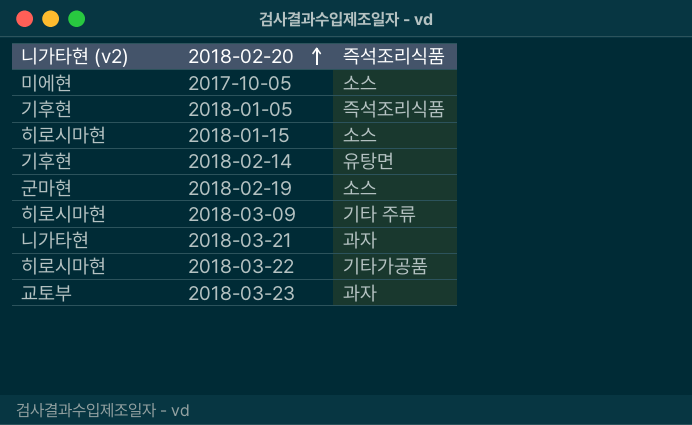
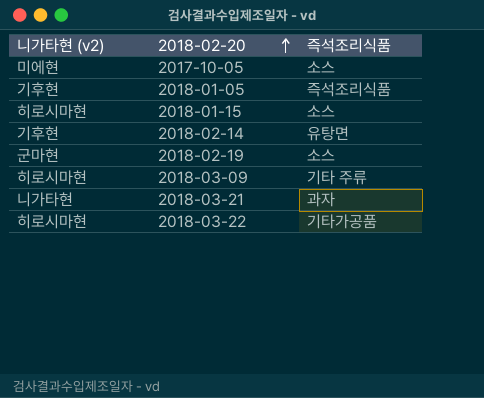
row 2018-03-23: 교토부 | 과자 -> none

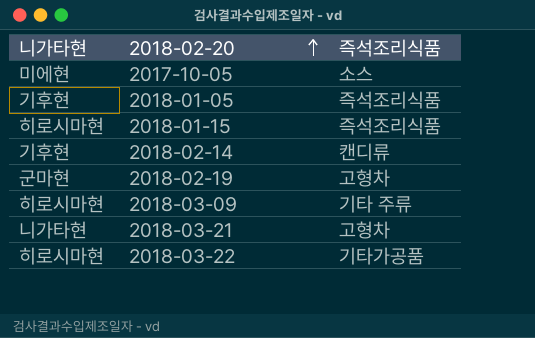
column name: 니가타현 (v2) -> 니가타현
2018-01-15 | 즉석조리식품: 소스 -> 즉석조리식품
2018-02-14 | 즉석조리식품: 유탕면 -> 캔디류
2018-02-19 | 즉석조리식품: 소스 -> 고형차
2018-03-21 | 즉석조리식품: 과자 -> 고형차

